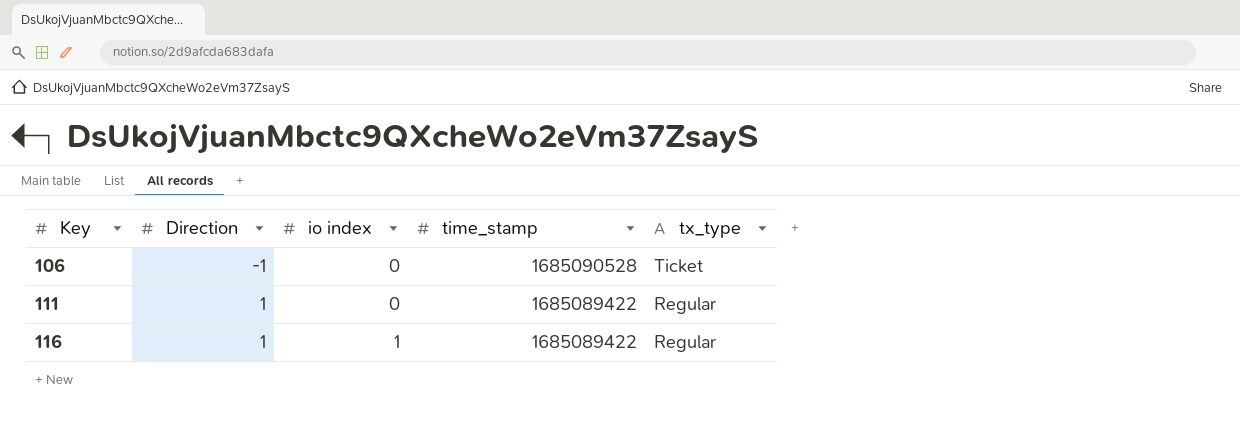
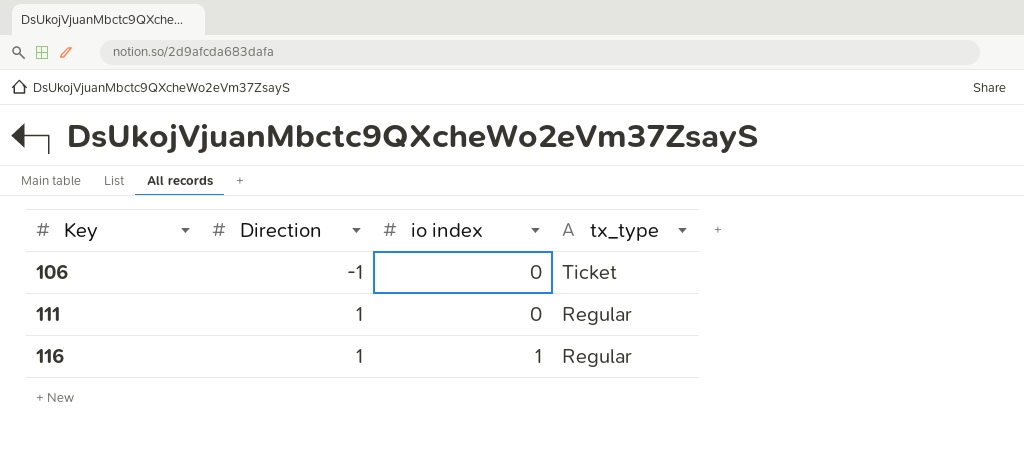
column time_stamp | position: 4 -> none

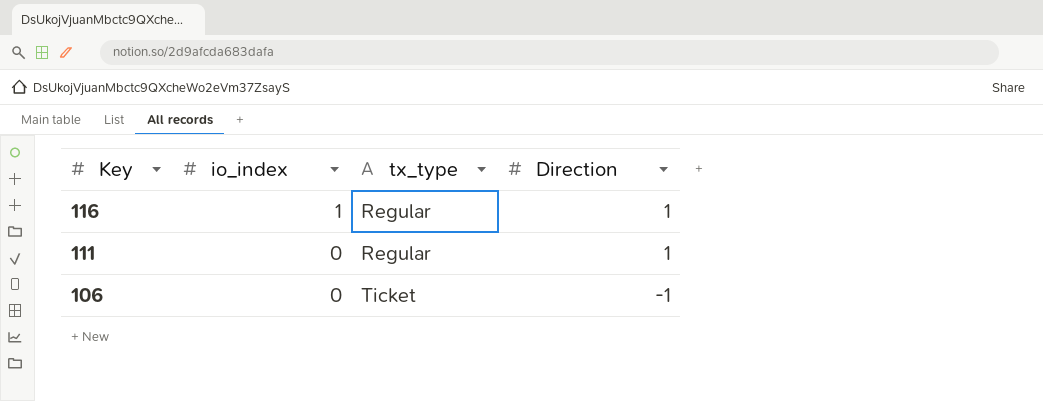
row order: Key ascending -> Key descending
column name: io index -> io_index
column Direction | position: 2 -> 4

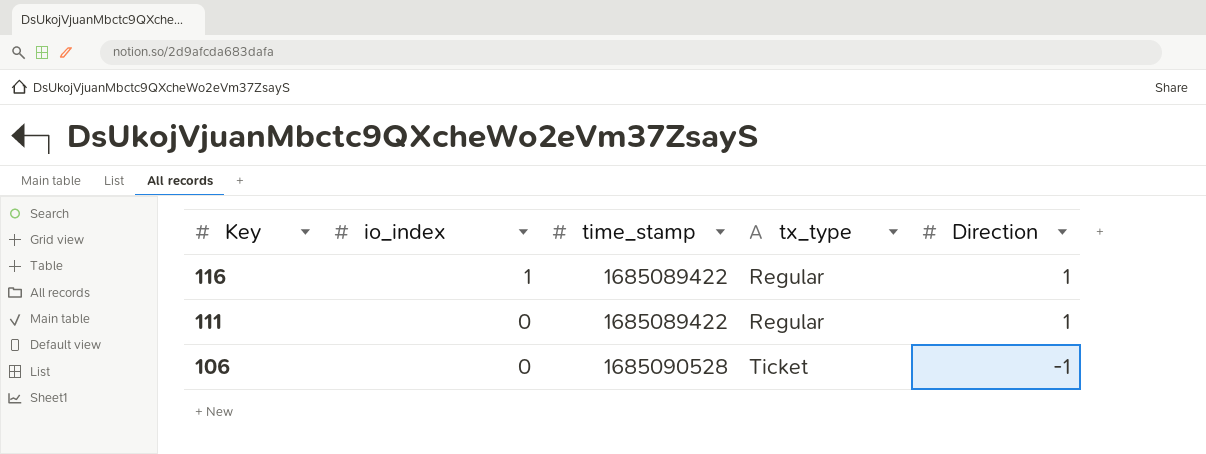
column time_stamp | position: none -> 3

